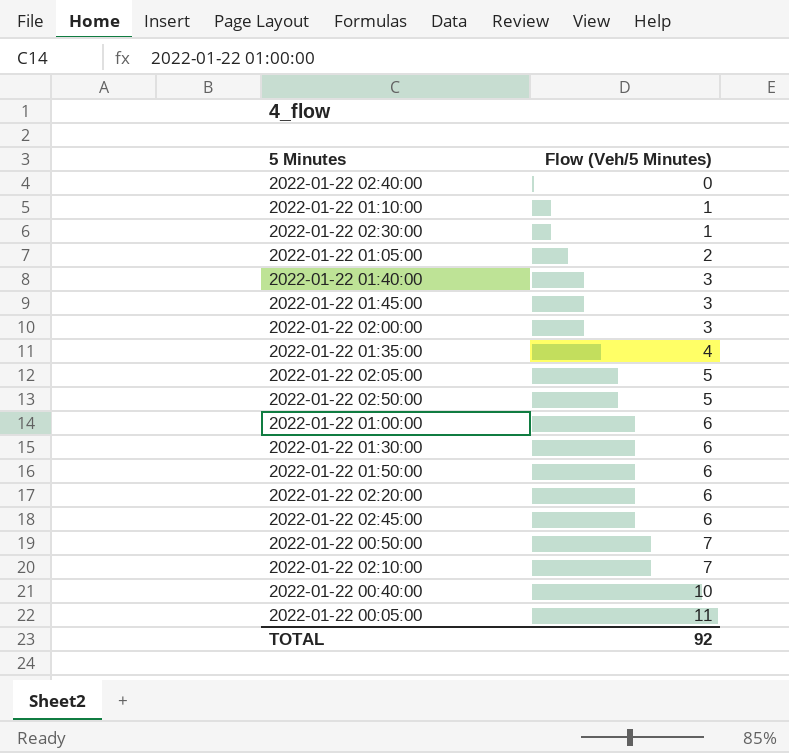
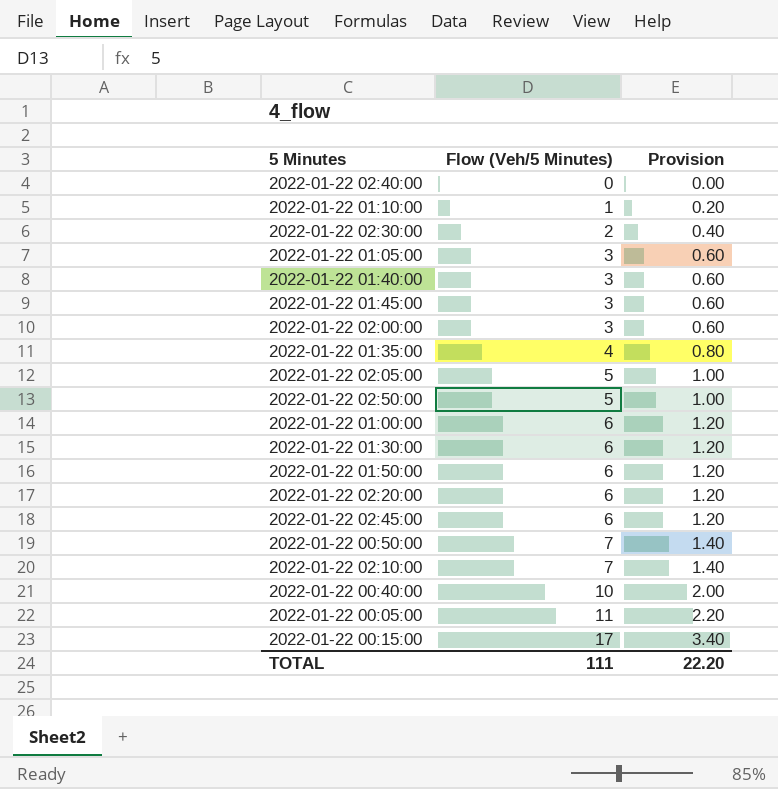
column Provision | formula: none -> [Flow (Veh/5 Minutes)] * 0.2
2022-01-22 02:30:00 | Flow (Veh/5 Minutes): 1 -> 2
2022-01-22 01:05:00 | Flow (Veh/5 Minutes): 2 -> 3
row 2022-01-22 00:15:00: none -> 17 | 3.40
TOTAL | Flow (Veh/5 Minutes): 92 -> 111

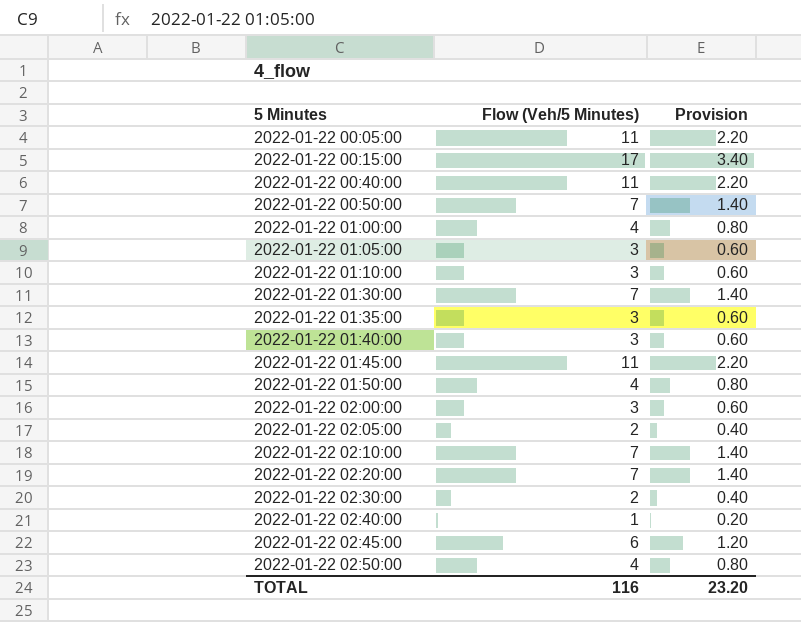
row order: Flow (Veh/5 Minutes) ascending -> 5 Minutes ascending
2022-01-22 00:40:00 | Flow (Veh/5 Minutes): 10 -> 11
2022-01-22 00:40:00 | Provision: 2.00 -> 2.20
2022-01-22 01:00:00 | Flow (Veh/5 Minutes): 6 -> 4
2022-01-22 01:00:00 | Provision: 1.20 -> 0.80
2022-01-22 01:10:00 | Flow (Veh/5 Minutes): 1 -> 3
2022-01-22 01:10:00 | Provision: 0.20 -> 0.60
2022-01-22 01:30:00 | Flow (Veh/5 Minutes): 6 -> 7
2022-01-22 01:30:00 | Provision: 1.20 -> 1.40
2022-01-22 01:35:00 | Flow (Veh/5 Minutes): 4 -> 3
2022-01-22 01:35:00 | Provision: 0.80 -> 0.60
2022-01-22 01:45:00 | Flow (Veh/5 Minutes): 3 -> 11
2022-01-22 01:45:00 | Provision: 0.60 -> 2.20
2022-01-22 01:50:00 | Flow (Veh/5 Minutes): 6 -> 4
2022-01-22 01:50:00 | Provision: 1.20 -> 0.80
2022-01-22 02:05:00 | Flow (Veh/5 Minutes): 5 -> 2
2022-01-22 02:05:00 | Provision: 1.00 -> 0.40
2022-01-22 02:20:00 | Flow (Veh/5 Minutes): 6 -> 7
2022-01-22 02:20:00 | Provision: 1.20 -> 1.40
2022-01-22 02:40:00 | Flow (Veh/5 Minutes): 0 -> 1
2022-01-22 02:40:00 | Provision: 0.00 -> 0.20
2022-01-22 02:50:00 | Flow (Veh/5 Minutes): 5 -> 4
2022-01-22 02:50:00 | Provision: 1.00 -> 0.80
TOTAL | Flow (Veh/5 Minutes): 111 -> 116
TOTAL | Provision: 22.20 -> 23.20

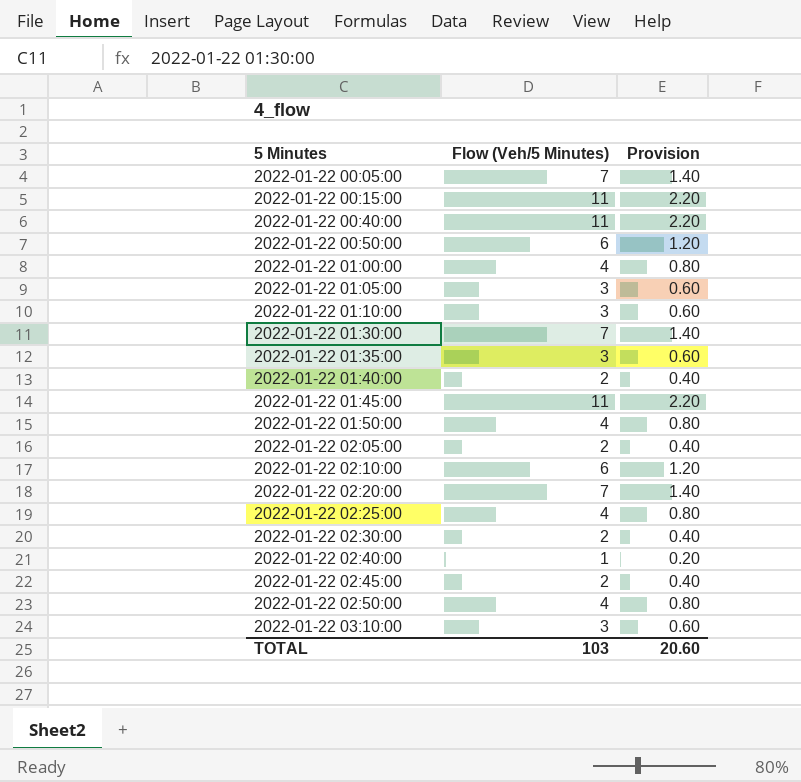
row 2022-01-22 02:00:00: 3 | 0.60 -> none
2022-01-22 00:05:00 | Flow (Veh/5 Minutes): 11 -> 7
2022-01-22 00:05:00 | Provision: 2.20 -> 1.40
2022-01-22 00:15:00 | Flow (Veh/5 Minutes): 17 -> 11
2022-01-22 00:15:00 | Provision: 3.40 -> 2.20
2022-01-22 00:50:00 | Flow (Veh/5 Minutes): 7 -> 6
2022-01-22 00:50:00 | Provision: 1.40 -> 1.20
2022-01-22 01:40:00 | Flow (Veh/5 Minutes): 3 -> 2
2022-01-22 01:40:00 | Provision: 0.60 -> 0.40
2022-01-22 02:10:00 | Flow (Veh/5 Minutes): 7 -> 6
2022-01-22 02:10:00 | Provision: 1.40 -> 1.20
row 2022-01-22 02:25:00: none -> 4 | 0.80
2022-01-22 02:45:00 | Flow (Veh/5 Minutes): 6 -> 2
2022-01-22 02:45:00 | Provision: 1.20 -> 0.40
row 2022-01-22 03:10:00: none -> 3 | 0.60
TOTAL | Flow (Veh/5 Minutes): 116 -> 103
TOTAL | Provision: 23.20 -> 20.60

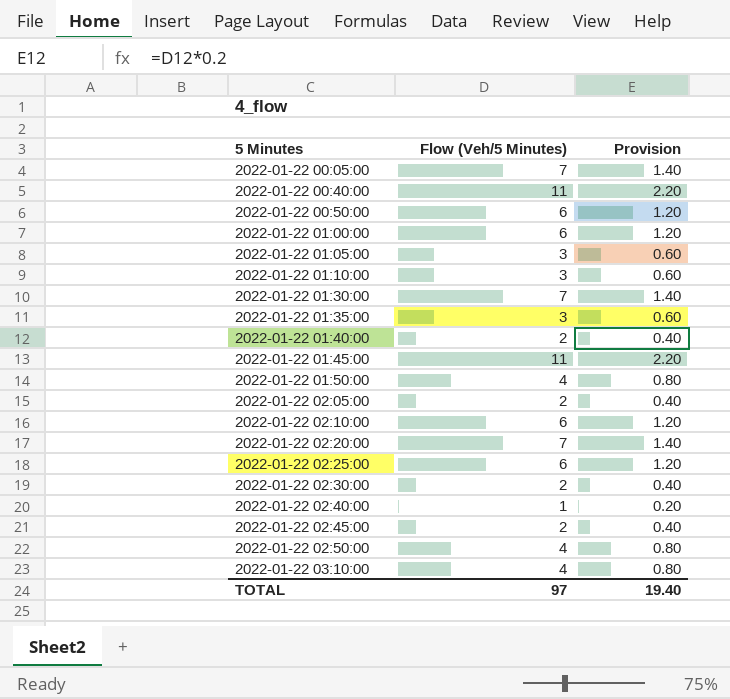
row 2022-01-22 00:15:00: 11 | 2.20 -> none
2022-01-22 01:00:00 | Flow (Veh/5 Minutes): 4 -> 6
2022-01-22 01:00:00 | Provision: 0.80 -> 1.20
2022-01-22 02:25:00 | Flow (Veh/5 Minutes): 4 -> 6
2022-01-22 02:25:00 | Provision: 0.80 -> 1.20
2022-01-22 03:10:00 | Flow (Veh/5 Minutes): 3 -> 4
2022-01-22 03:10:00 | Provision: 0.60 -> 0.80
TOTAL | Flow (Veh/5 Minutes): 103 -> 97
TOTAL | Provision: 20.60 -> 19.40

